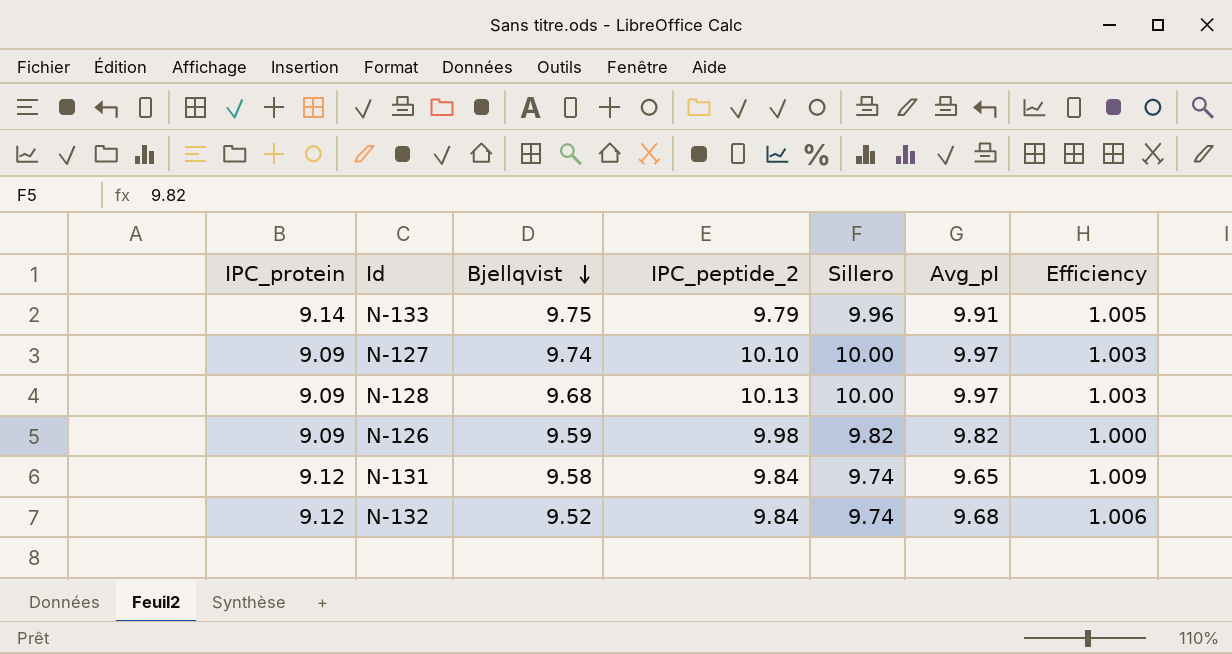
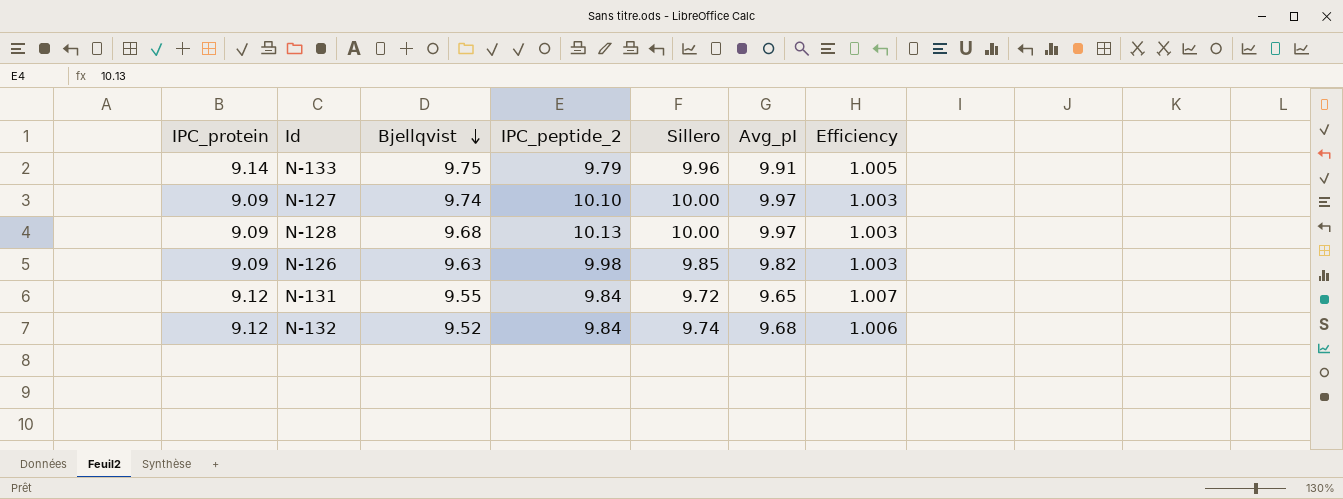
N-126 | Bjellqvist: 9.59 -> 9.63
N-126 | Sillero: 9.82 -> 9.85
N-126 | Efficiency: 1.000 -> 1.003
N-131 | Bjellqvist: 9.58 -> 9.55
N-131 | Sillero: 9.74 -> 9.72
N-131 | Efficiency: 1.009 -> 1.007

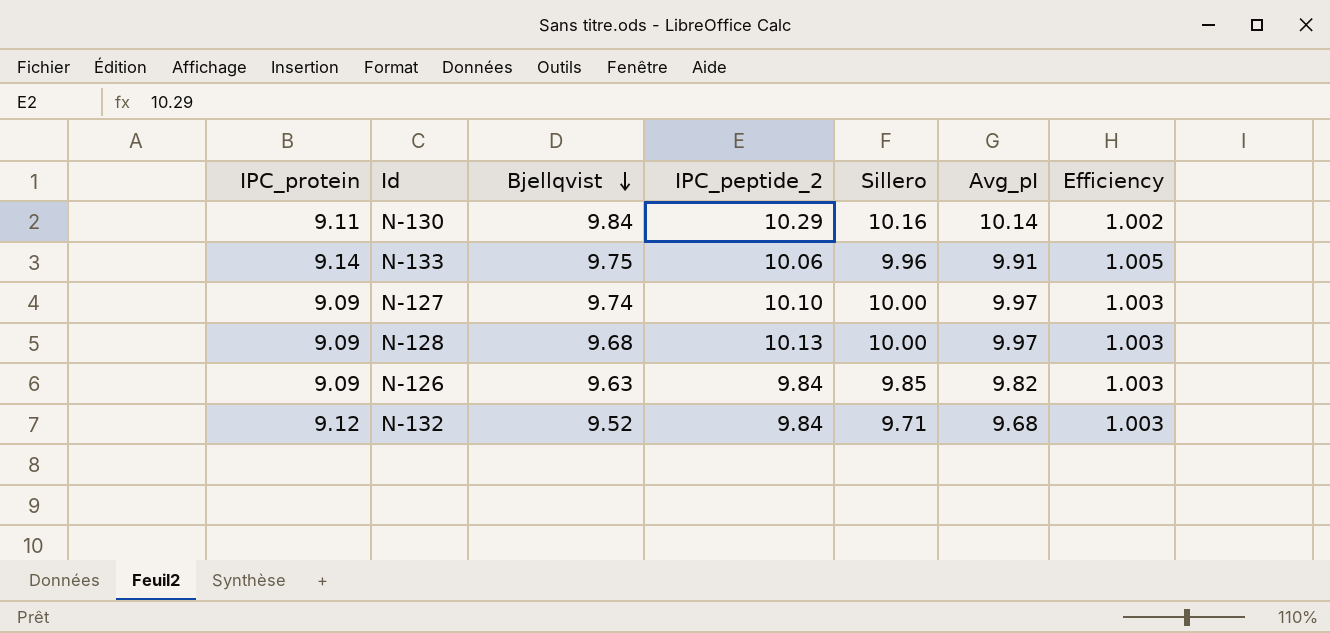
row N-131: 9.12 | 9.55 | 9.84 | 9.72 | 9.65 | 1.007 -> none
row N-130: none -> 9.11 | 9.84 | 10.29 | 10.16 | 10.14 | 1.002
N-133 | IPC_peptide_2: 9.79 -> 10.06
N-126 | IPC_peptide_2: 9.98 -> 9.84
N-132 | Sillero: 9.74 -> 9.71
N-132 | Efficiency: 1.006 -> 1.003

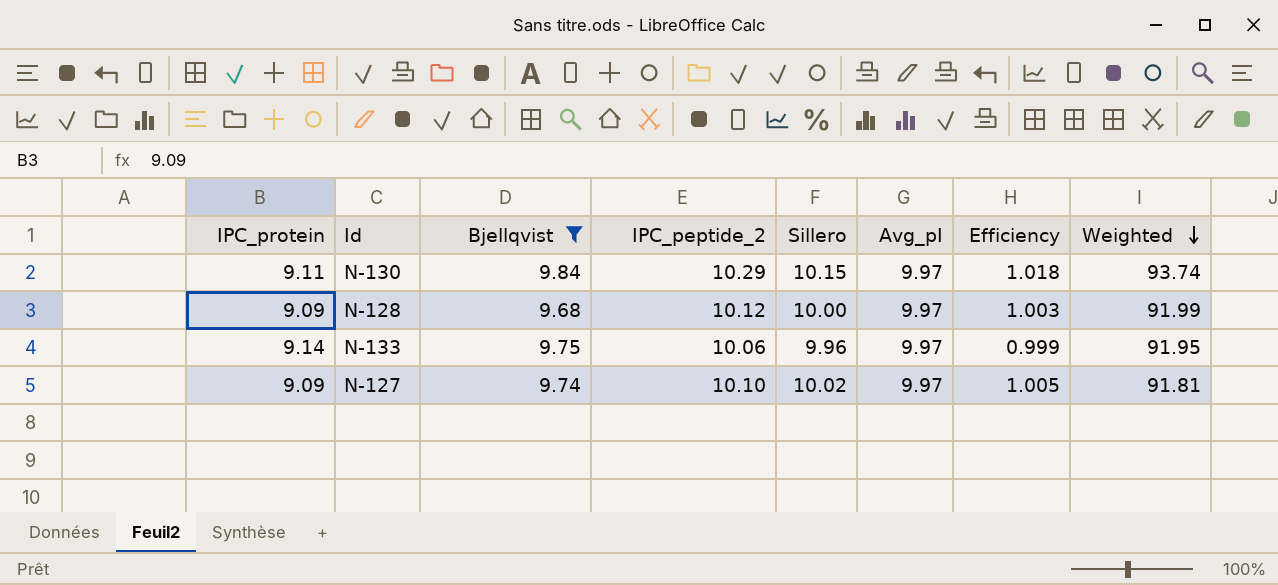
filter: none -> Bjellqvist >= 9.68
row order: Bjellqvist descending -> Weighted descending
column Weighted | formula: none -> [IPC_protein] * [IPC_peptide_2]
N-130 | Sillero: 10.16 -> 10.15
N-130 | Avg_pI: 10.14 -> 9.97
N-130 | Efficiency: 1.002 -> 1.018
N-128 | IPC_peptide_2: 10.13 -> 10.12
N-133 | Avg_pI: 9.91 -> 9.97
N-133 | Efficiency: 1.005 -> 0.999
N-127 | Sillero: 10.00 -> 10.02
N-127 | Efficiency: 1.003 -> 1.005

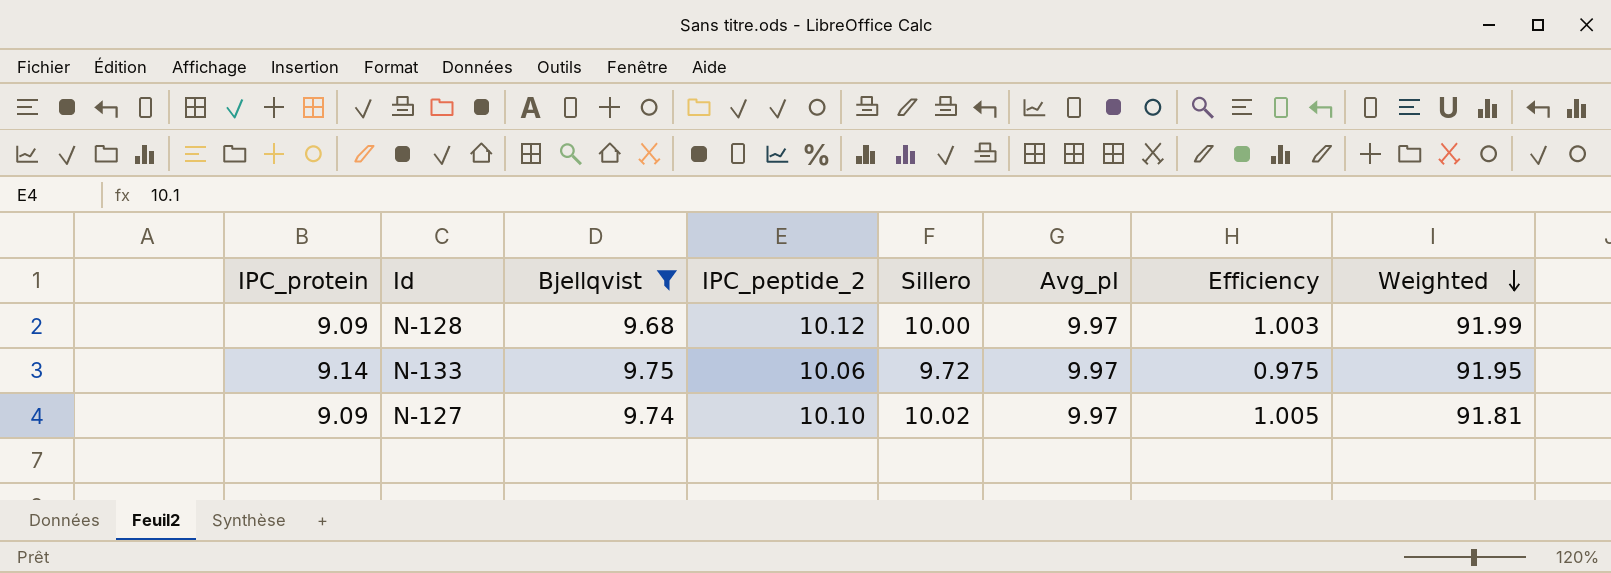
row N-130: 9.11 | 9.84 | 10.29 | 10.15 | 9.97 | 1.018 | 93.74 -> none
N-133 | Sillero: 9.96 -> 9.72
N-133 | Efficiency: 0.999 -> 0.975

